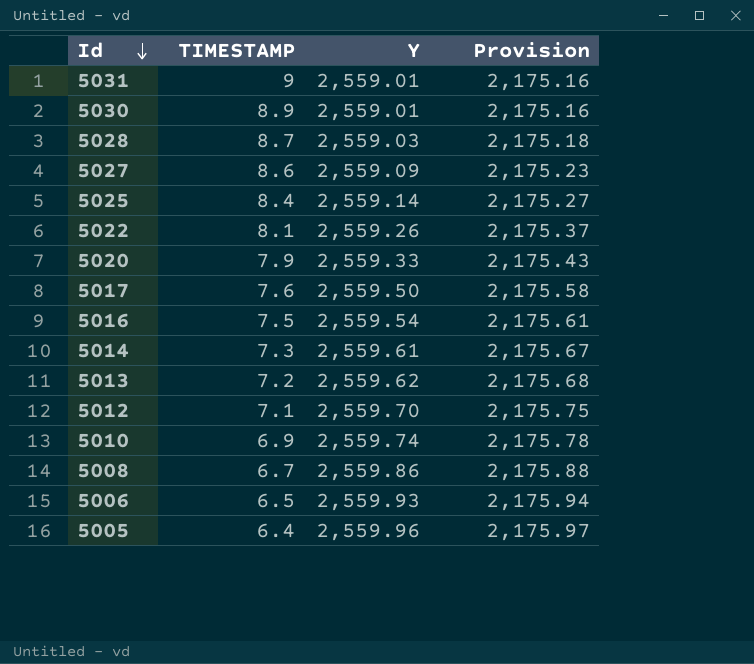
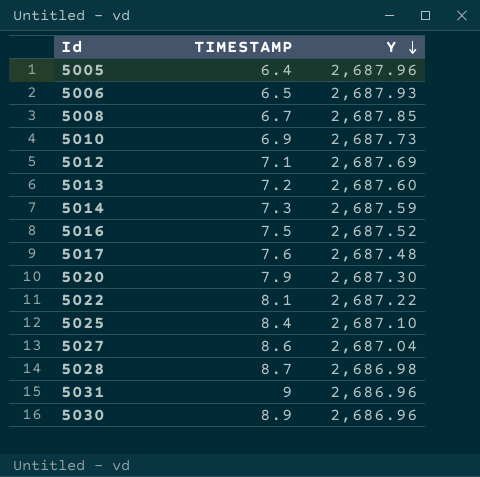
row order: Id descending -> Y descending
column Provision | formula: [Y] * 0.85 -> none
5005 | Y: 2,559.96 -> 2,687.96
5006 | Y: 2,559.93 -> 2,687.93
5008 | Y: 2,559.86 -> 2,687.85
5010 | Y: 2,559.74 -> 2,687.73
5012 | Y: 2,559.70 -> 2,687.69
5013 | Y: 2,559.62 -> 2,687.60
5014 | Y: 2,559.61 -> 2,687.59
5016 | Y: 2,559.54 -> 2,687.52
5017 | Y: 2,559.50 -> 2,687.48
5020 | Y: 2,559.33 -> 2,687.30
5022 | Y: 2,559.26 -> 2,687.22
5025 | Y: 2,559.14 -> 2,687.10
5027 | Y: 2,559.09 -> 2,687.04
5028 | Y: 2,559.03 -> 2,686.98
5031 | Y: 2,559.01 -> 2,686.96
5030 | Y: 2,559.01 -> 2,686.96

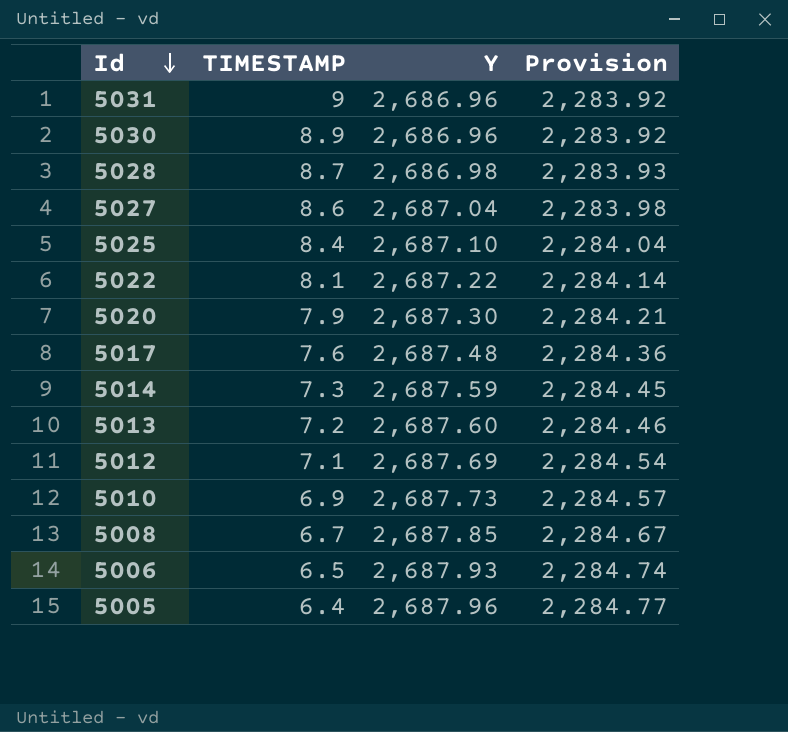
row order: Y descending -> Id descending
column Provision | formula: none -> [Y] * 0.85
row 5016: 7.5 | 2,687.52 -> none

